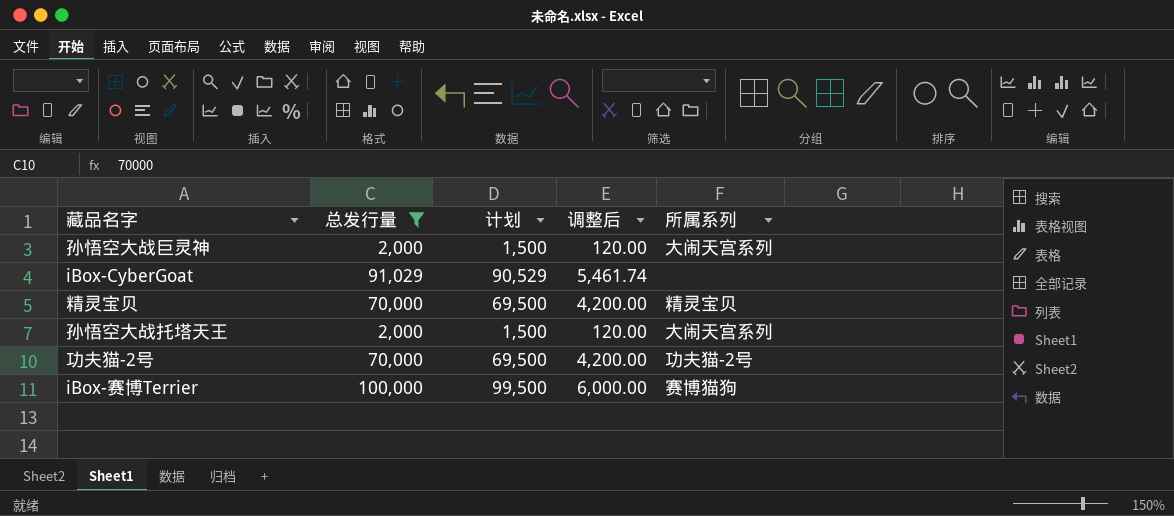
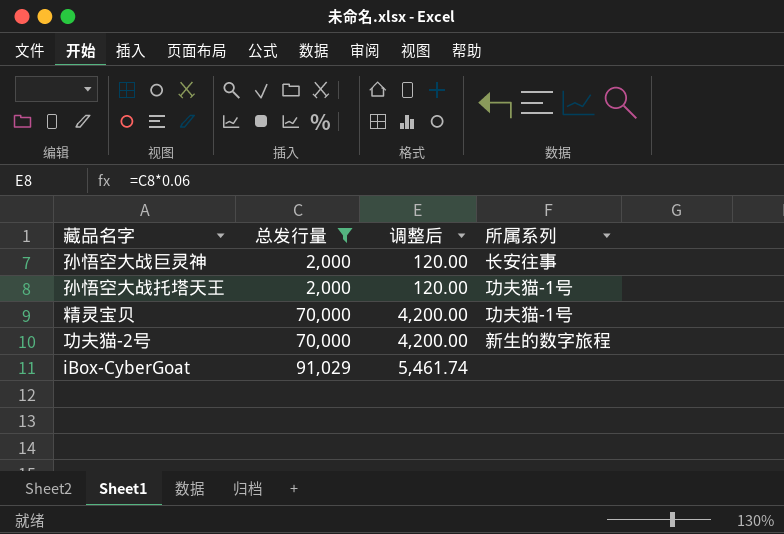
row order: none -> 总发行量 ascending
column 计划 | formula: [总发行量] - 500 -> none
row iBox-赛博Terrier: 100,000 | 99,500 | 6,000.00 | 赛博猫狗 -> none
孙悟空大战巨灵神 | 所属系列: 大闹天宫系列 -> 长安往事
孙悟空大战托塔天王 | 所属系列: 大闹天宫系列 -> 功夫猫-1号
精灵宝贝 | 所属系列: 精灵宝贝 -> 功夫猫-1号
功夫猫-2号 | 所属系列: 功夫猫-2号 -> 新生的数字旅程

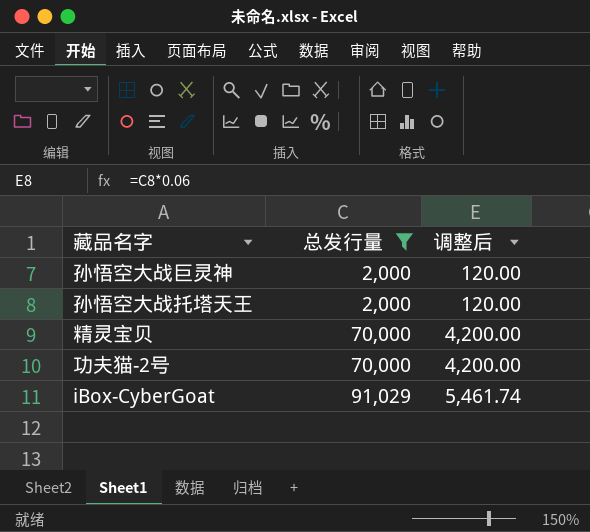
column 所属系列 | position: 4 -> none

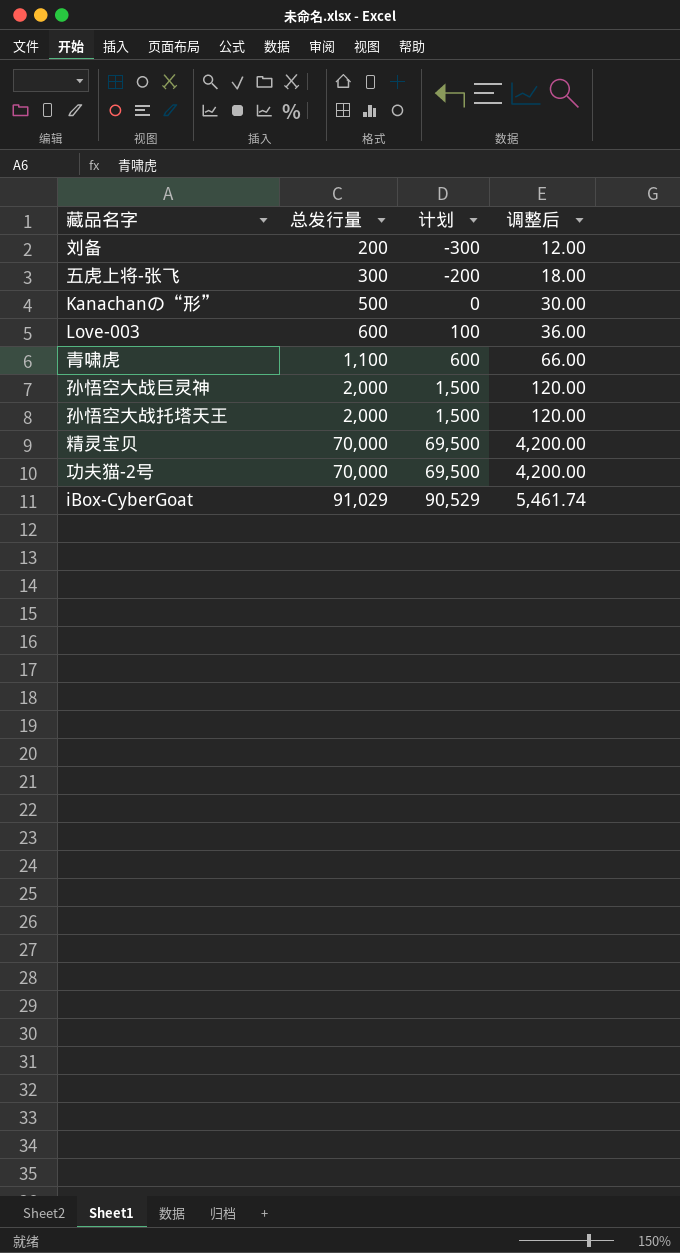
filter: 总发行量 >= 2,000 -> none
column 计划 | formula: none -> [总发行量] - 500

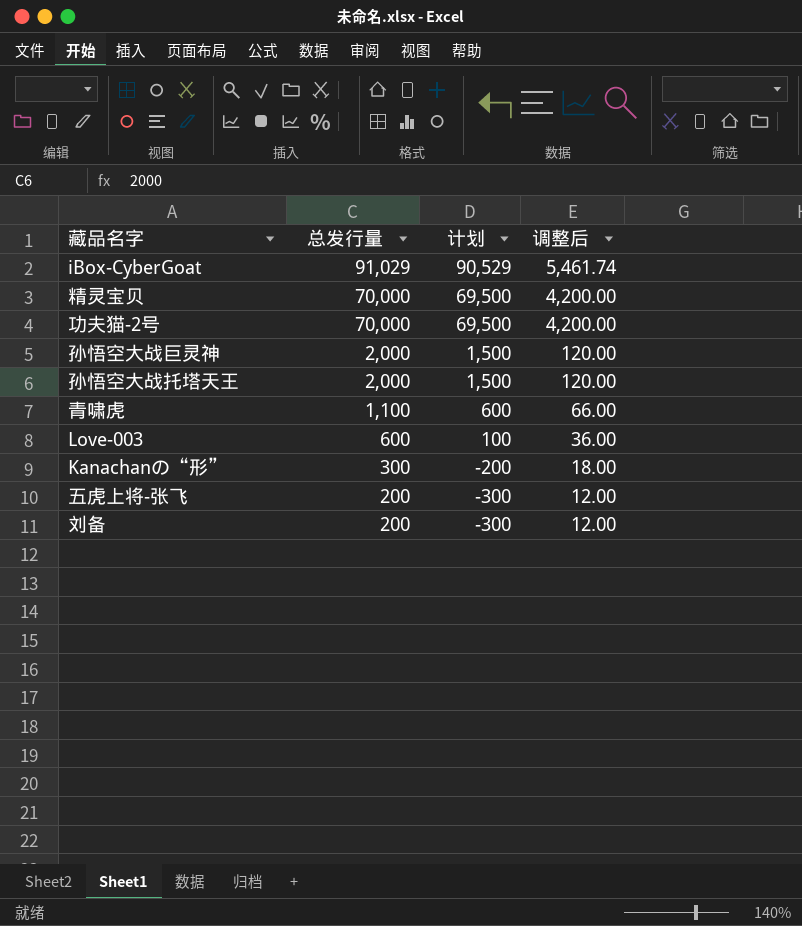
row order: 总发行量 ascending -> 总发行量 descending
Kanachanの“形” | 总发行量: 500 -> 300
Kanachanの“形” | 计划: 0 -> -200
Kanachanの“形” | 调整后: 30.00 -> 18.00
五虎上将-张飞 | 总发行量: 300 -> 200
五虎上将-张飞 | 计划: -200 -> -300
五虎上将-张飞 | 调整后: 18.00 -> 12.00

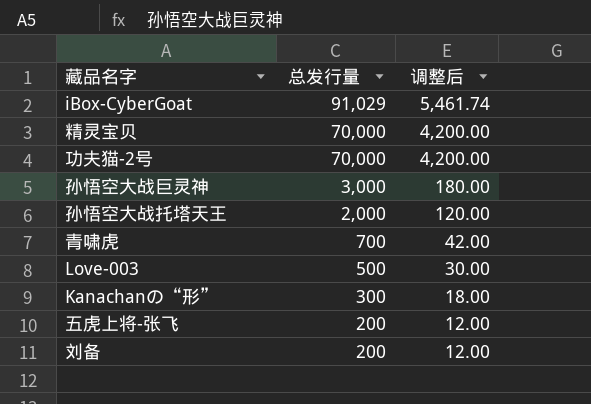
column 计划 | formula: [总发行量] - 500 -> none
孙悟空大战巨灵神 | 总发行量: 2,000 -> 3,000
孙悟空大战巨灵神 | 调整后: 120.00 -> 180.00
青啸虎 | 总发行量: 1,100 -> 700
青啸虎 | 调整后: 66.00 -> 42.00
Love-003 | 总发行量: 600 -> 500
Love-003 | 调整后: 36.00 -> 30.00

